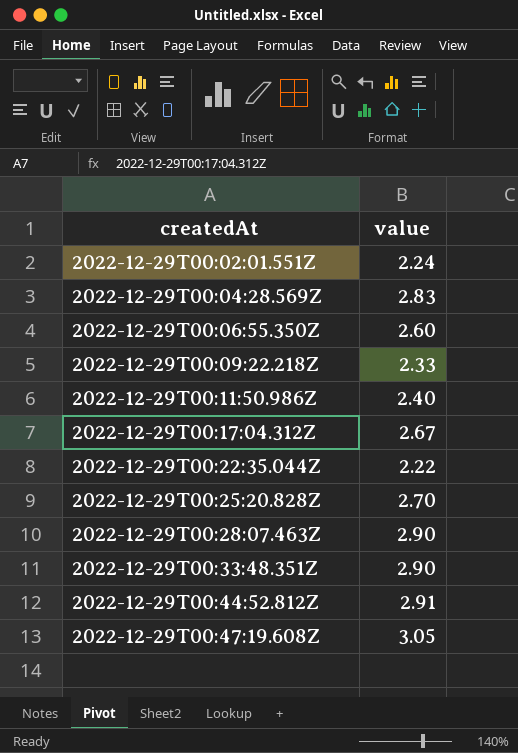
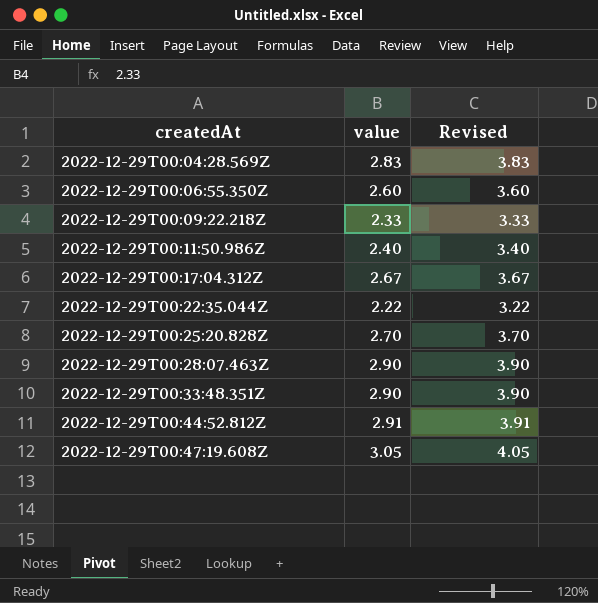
column Revised | formula: none -> [value] + 1
row 2022-12-29T00:02:01.551Z: 2.24 -> none

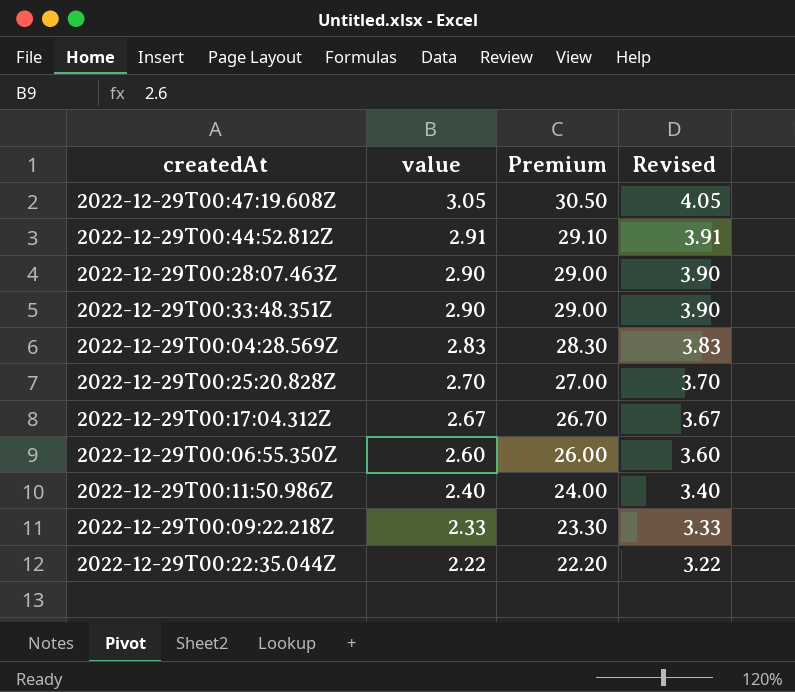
row order: createdAt ascending -> value descending
column Premium | formula: none -> [value] * 10

